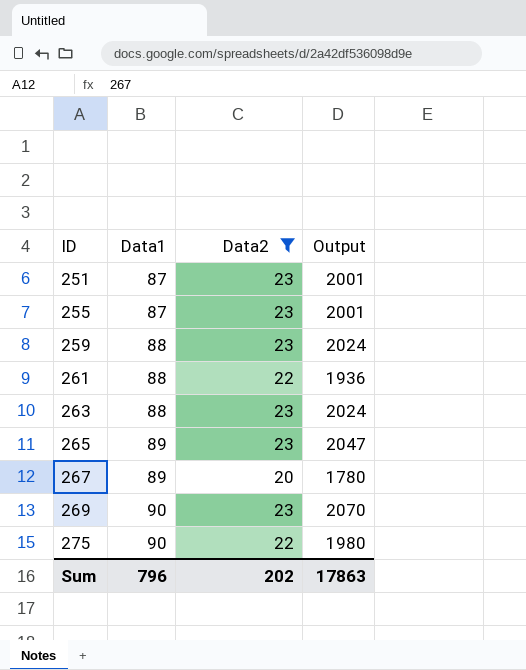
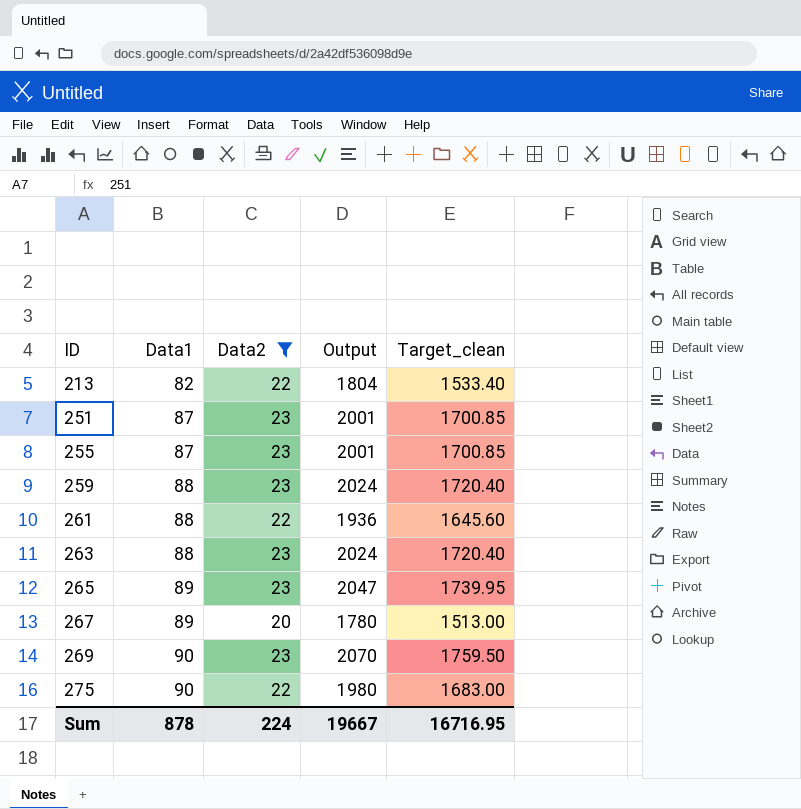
column Target_clean | formula: none -> [Output] * 0.85
row 213: none -> 82 | 22 | 1804 | 1533.40
Sum | Data1: 796 -> 878
Sum | Data2: 202 -> 224
Sum | Output: 17863 -> 19667

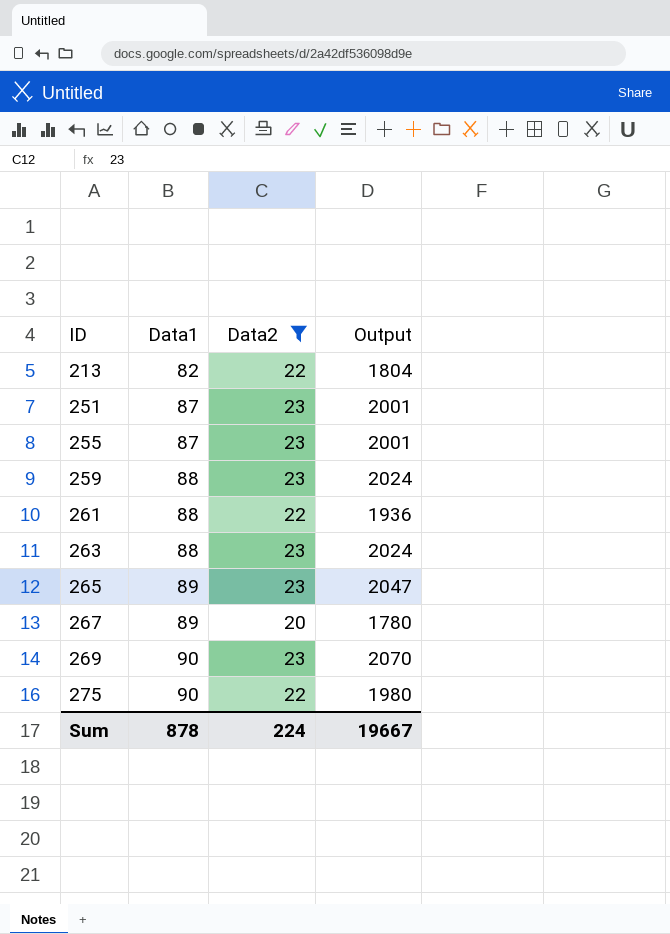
column Target_clean | formula: [Output] * 0.85 -> none

